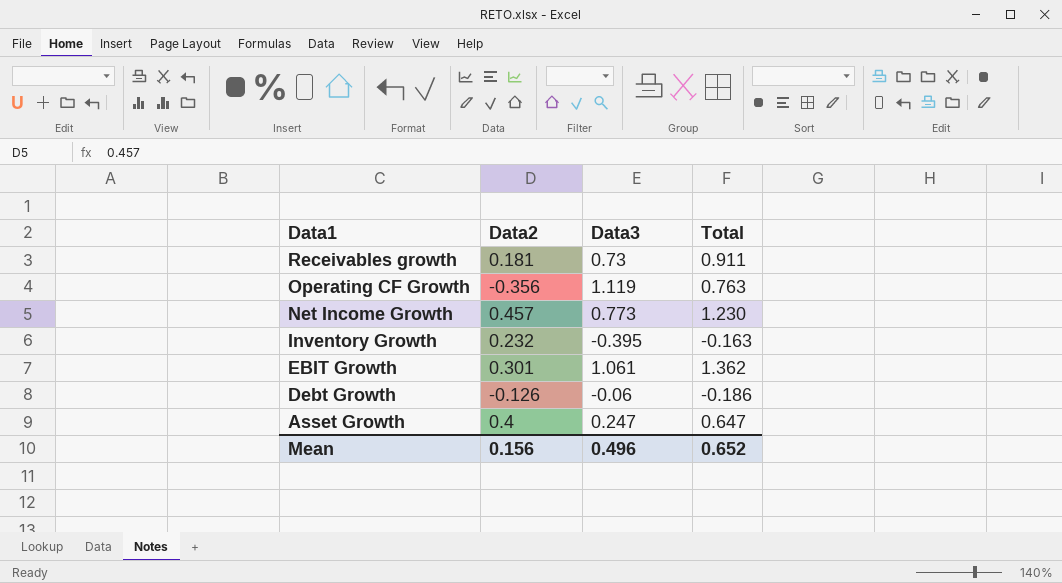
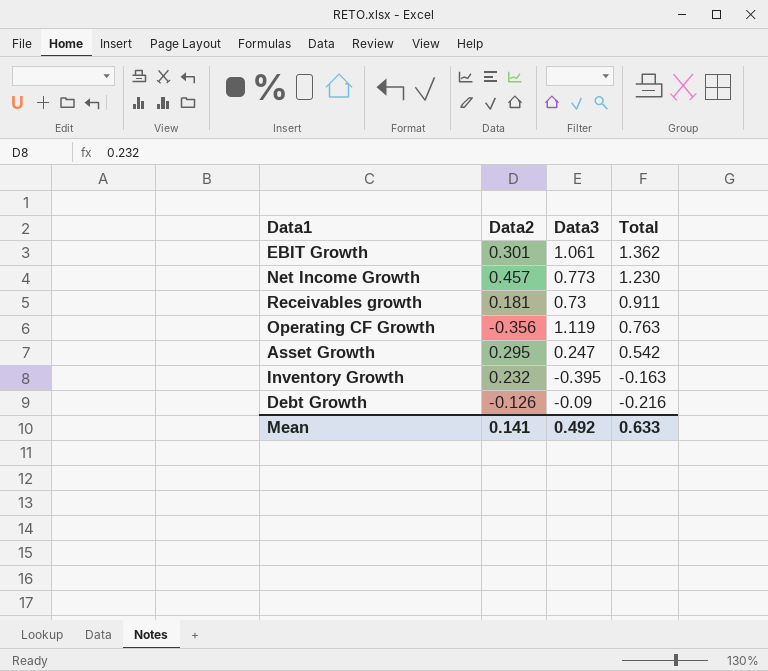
row order: Data1 descending -> Total descending
Asset Growth | Data2: 0.4 -> 0.295
Asset Growth | Total: 0.647 -> 0.542
Debt Growth | Data3: -0.06 -> -0.09
Debt Growth | Total: -0.186 -> -0.216
Mean | Data2: 0.156 -> 0.141
Mean | Data3: 0.496 -> 0.492
Mean | Total: 0.652 -> 0.633

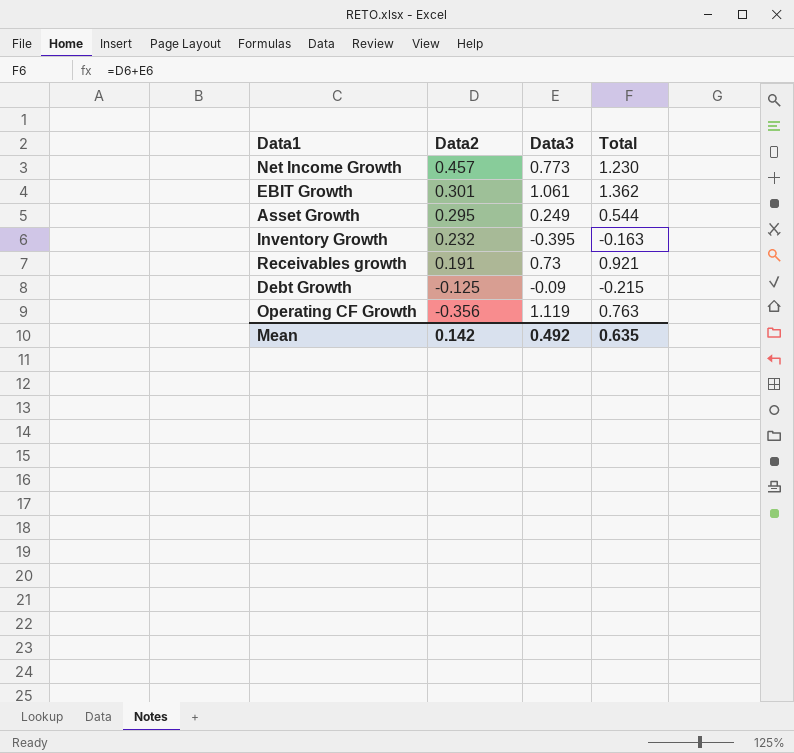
row order: Total descending -> Data2 descending
Asset Growth | Data3: 0.247 -> 0.249
Asset Growth | Total: 0.542 -> 0.544
Receivables growth | Data2: 0.181 -> 0.191
Receivables growth | Total: 0.911 -> 0.921
Debt Growth | Data2: -0.126 -> -0.125
Debt Growth | Total: -0.216 -> -0.215
Mean | Data2: 0.141 -> 0.142
Mean | Total: 0.633 -> 0.635

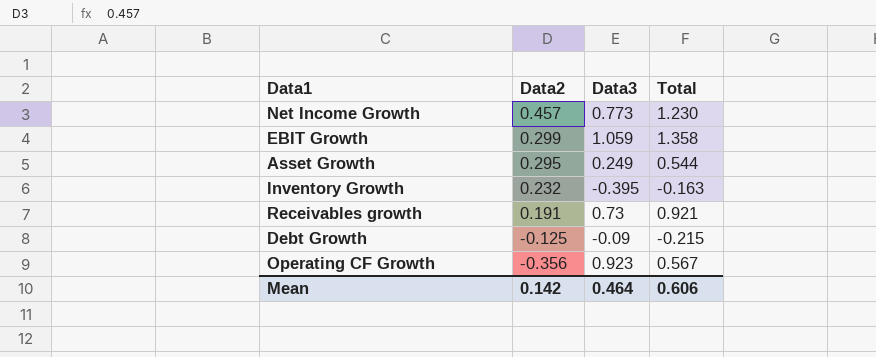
EBIT Growth | Data2: 0.301 -> 0.299
EBIT Growth | Data3: 1.061 -> 1.059
EBIT Growth | Total: 1.362 -> 1.358
Operating CF Growth | Data3: 1.119 -> 0.923
Operating CF Growth | Total: 0.763 -> 0.567
Mean | Data3: 0.492 -> 0.464
Mean | Total: 0.635 -> 0.606

